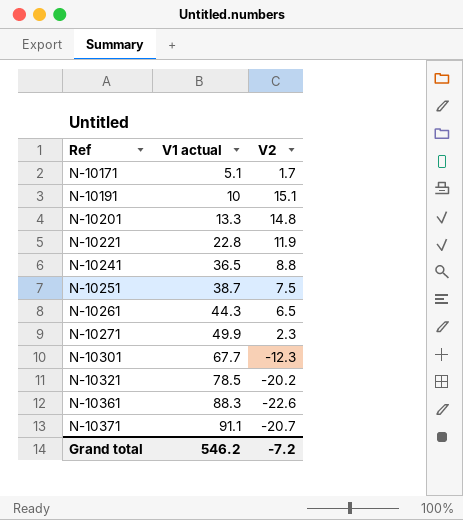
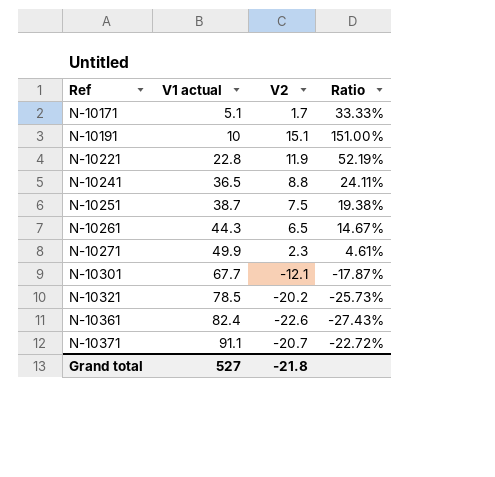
column Ratio | formula: none -> [V2] / [V1 actual]
row N-10201: 13.3 | 14.8 -> none
N-10301 | V2: -12.3 -> -12.1
N-10361 | V1 actual: 88.3 -> 82.4
Grand total | V1 actual: 546.2 -> 527
Grand total | V2: -7.2 -> -21.8

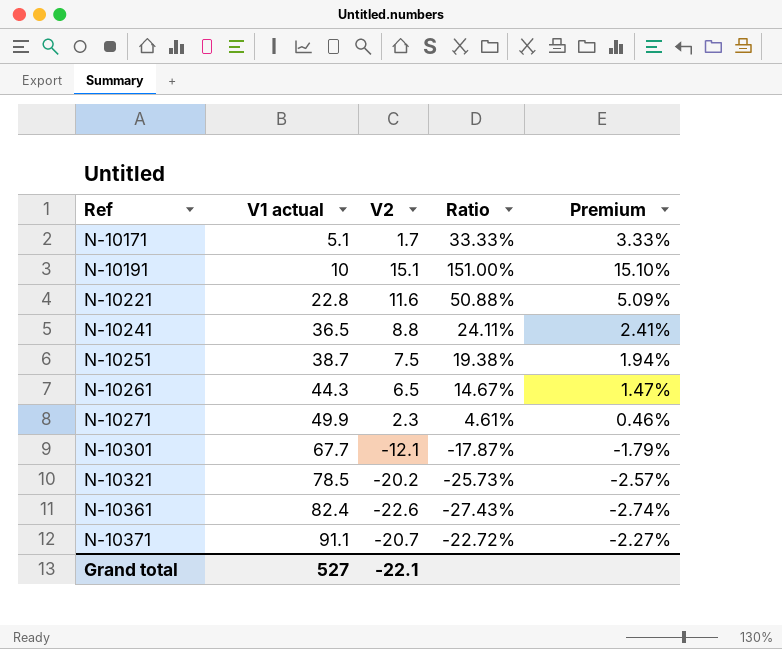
column Premium | formula: none -> [Ratio] * 0.1
N-10221 | V2: 11.9 -> 11.6
N-10221 | Ratio: 52.19% -> 50.88%
Grand total | V2: -21.8 -> -22.1

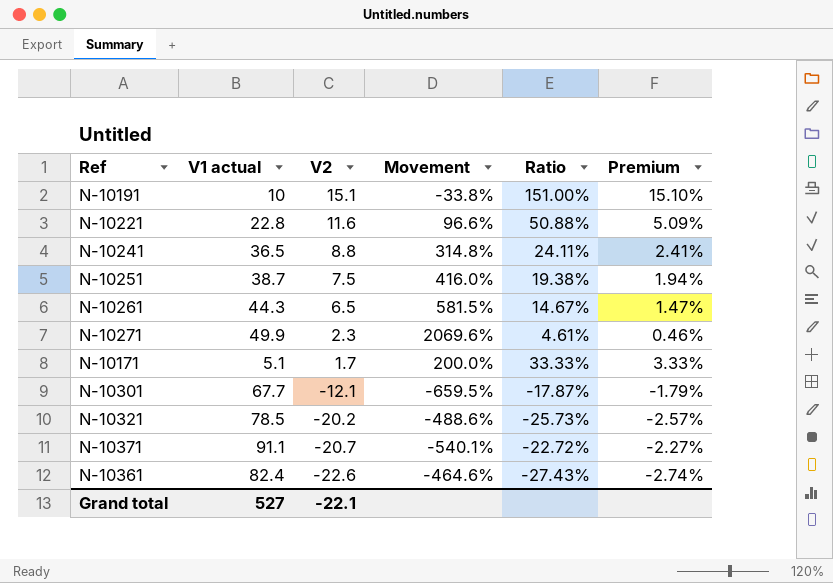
row order: Ref ascending -> V2 descending
column Movement | formula: none -> ([V1 actual] - [V2]) / [V2]

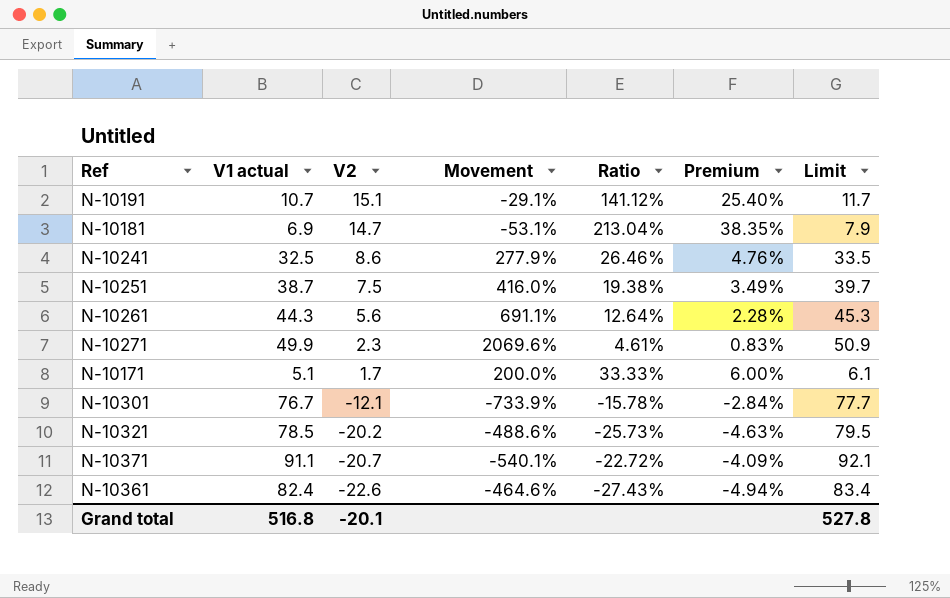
column Premium | formula: [Ratio] * 0.1 -> [Ratio] * 0.18
column Limit | formula: none -> [V1 actual] + 1
row N-10221: 22.8 | 11.6 | 96.6% | 50.88% | 5.09% -> none
N-10191 | V1 actual: 10 -> 10.7
N-10191 | Movement: -33.8% -> -29.1%
N-10191 | Ratio: 151.00% -> 141.12%
row N-10181: none -> 6.9 | 14.7 | -53.1% | 213.04% | 38.35% | 7.9
N-10241 | V1 actual: 36.5 -> 32.5
N-10241 | V2: 8.8 -> 8.6
N-10241 | Movement: 314.8% -> 277.9%
N-10241 | Ratio: 24.11% -> 26.46%
N-10261 | V2: 6.5 -> 5.6
N-10261 | Movement: 581.5% -> 691.1%
N-10261 | Ratio: 14.67% -> 12.64%
N-10301 | V1 actual: 67.7 -> 76.7
N-10301 | Movement: -659.5% -> -733.9%
N-10301 | Ratio: -17.87% -> -15.78%
Grand total | V1 actual: 527 -> 516.8
Grand total | V2: -22.1 -> -20.1

